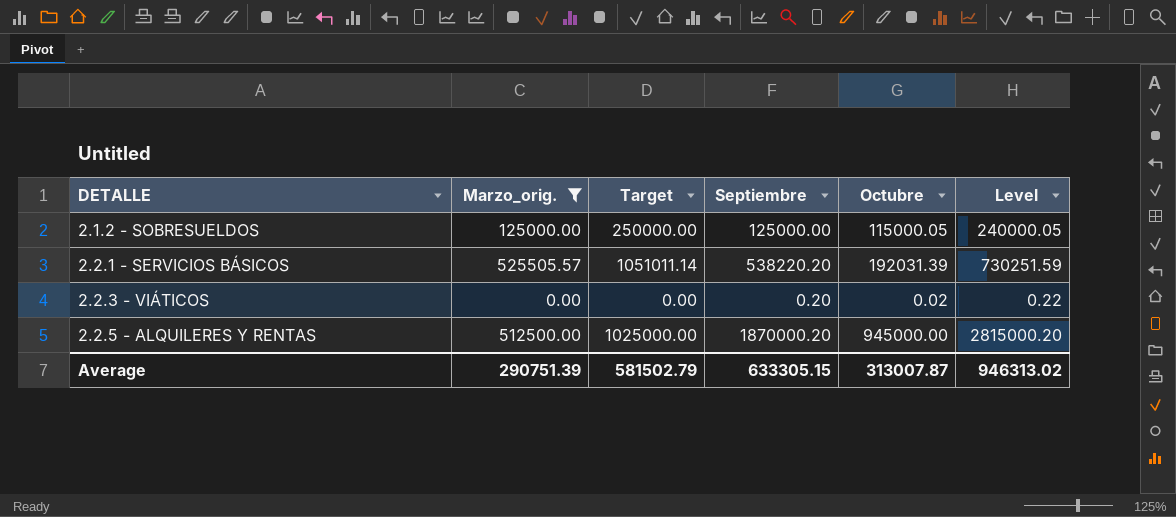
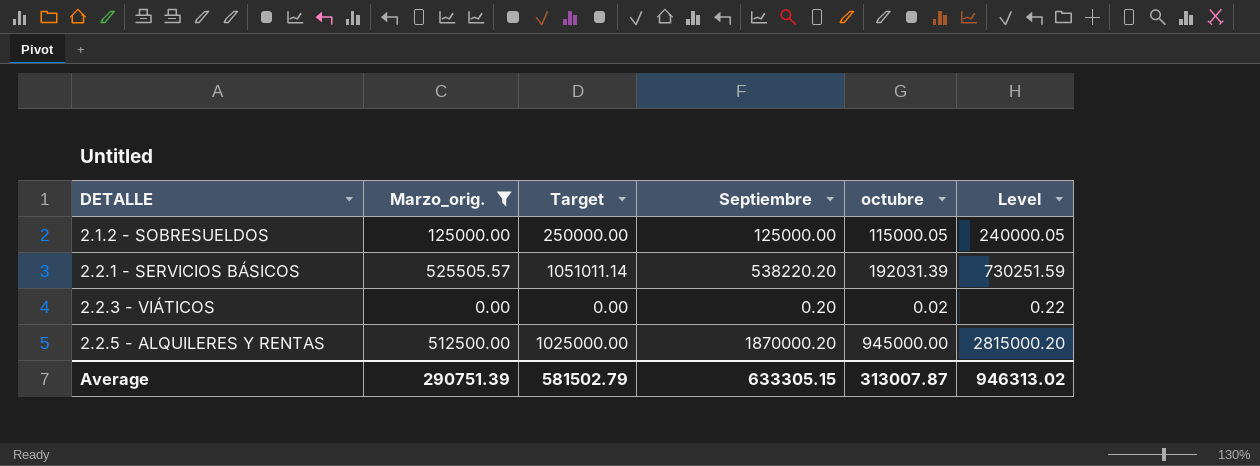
column name: Octubre -> octubre

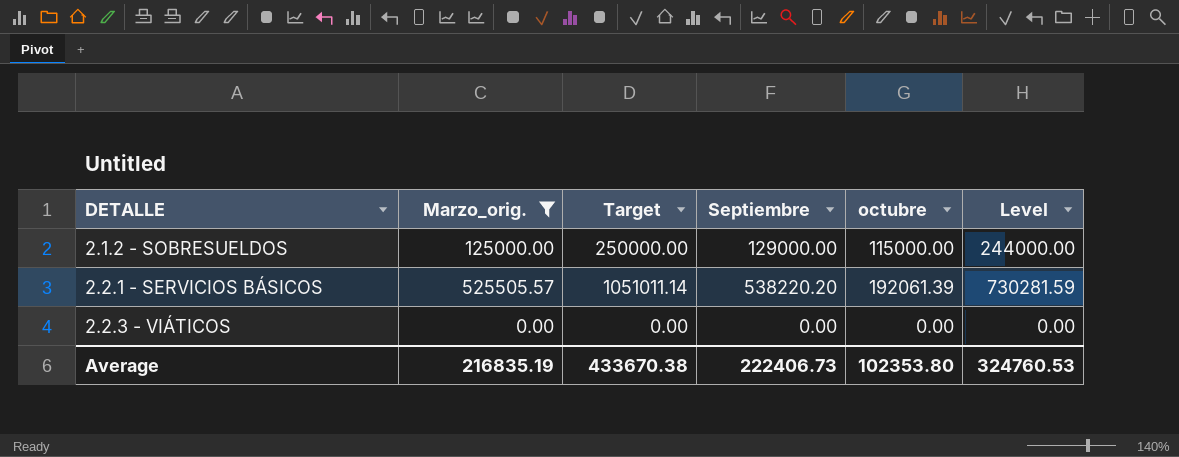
row 2.2.5 - ALQUILERES Y RENTAS: 512500.00 | 1025000.00 | 1870000.20 | 945000.00 | 2815000.20 -> none
2.1.2 - SOBRESUELDOS | Septiembre: 125000.00 -> 129000.00
2.1.2 - SOBRESUELDOS | octubre: 115000.05 -> 115000.00
2.1.2 - SOBRESUELDOS | Level: 240000.05 -> 244000.00
2.2.1 - SERVICIOS BÁSICOS | octubre: 192031.39 -> 192061.39
2.2.1 - SERVICIOS BÁSICOS | Level: 730251.59 -> 730281.59
2.2.3 - VIÁTICOS | Septiembre: 0.20 -> 0.00
2.2.3 - VIÁTICOS | octubre: 0.02 -> 0.00
2.2.3 - VIÁTICOS | Level: 0.22 -> 0.00
Average | Marzo_orig.: 290751.39 -> 216835.19
Average | Target: 581502.79 -> 433670.38
Average | Septiembre: 633305.15 -> 222406.73
Average | octubre: 313007.87 -> 102353.80
Average | Level: 946313.02 -> 324760.53

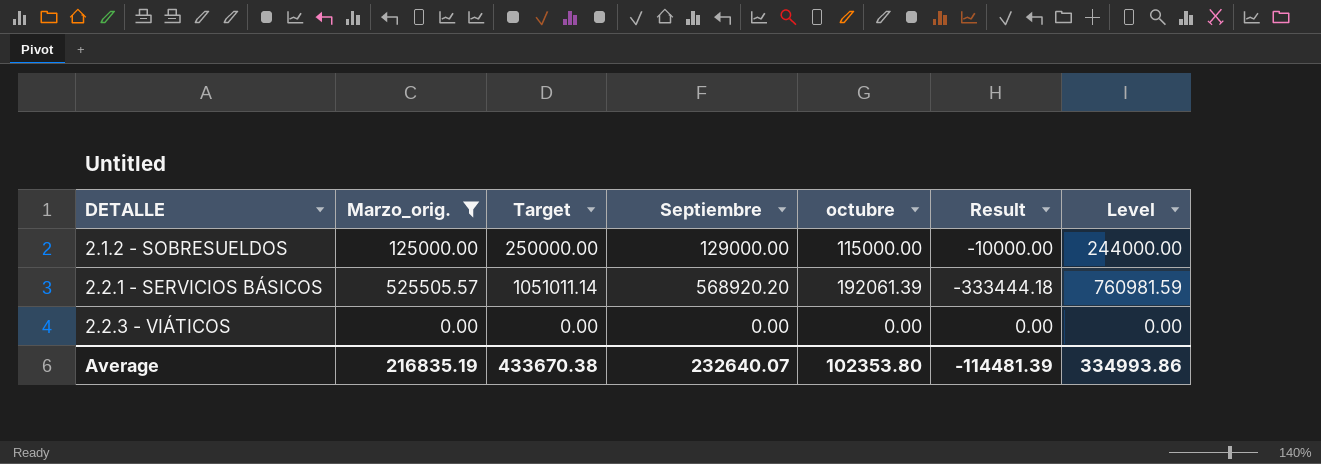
column Result | formula: none -> [octubre] - [Marzo_orig.]
2.2.1 - SERVICIOS BÁSICOS | Septiembre: 538220.20 -> 568920.20
2.2.1 - SERVICIOS BÁSICOS | Level: 730281.59 -> 760981.59
Average | Septiembre: 222406.73 -> 232640.07
Average | Level: 324760.53 -> 334993.86

